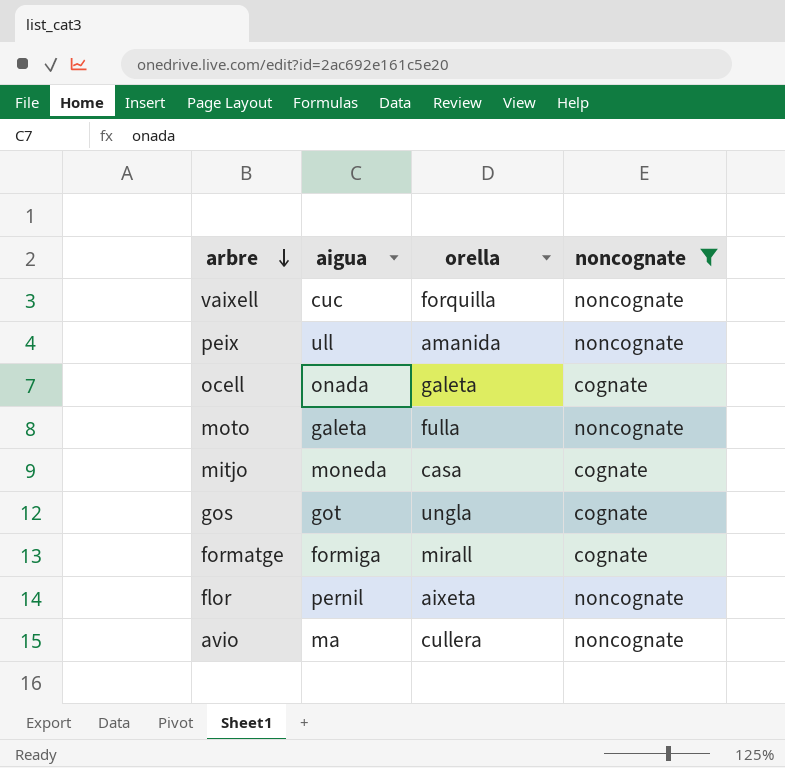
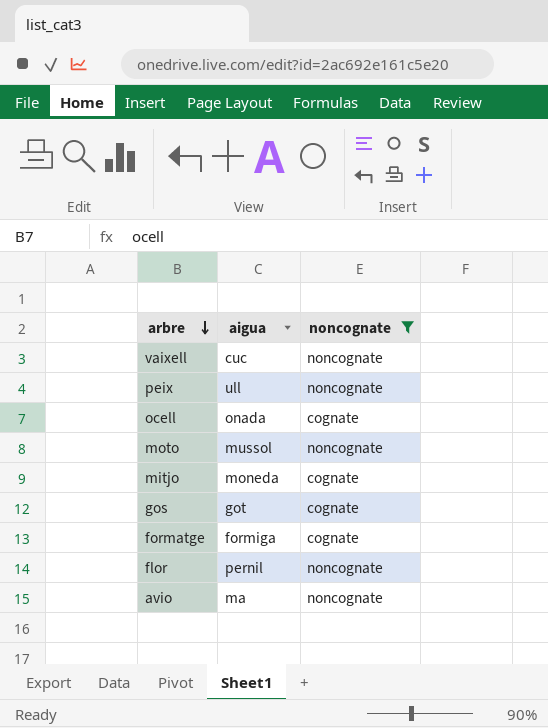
column orella | position: 3 -> none
moto | aigua: galeta -> mussol

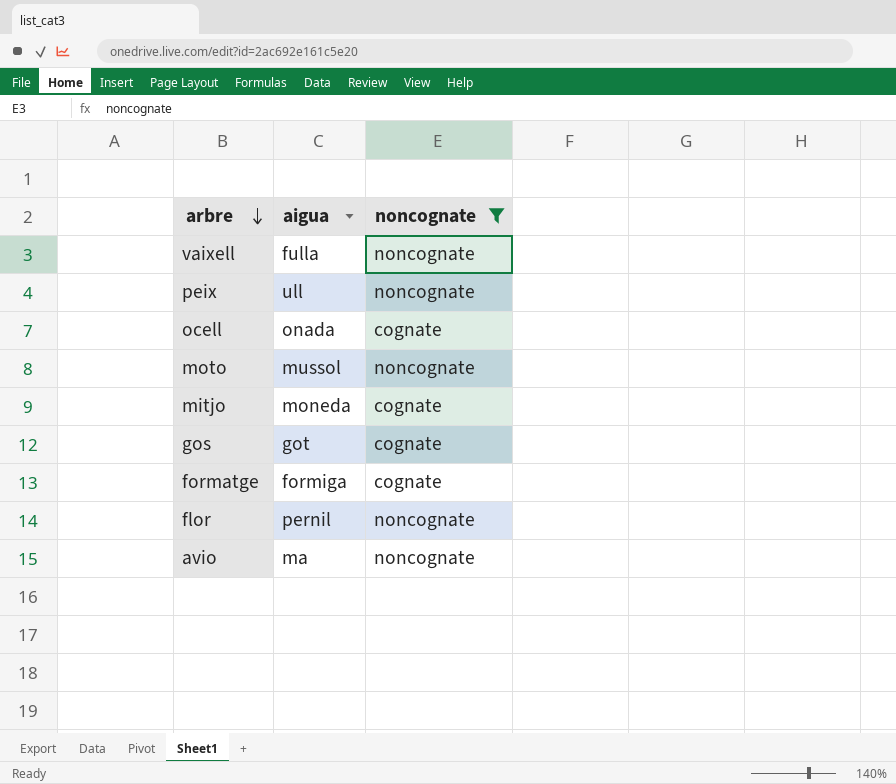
vaixell | aigua: cuc -> fulla

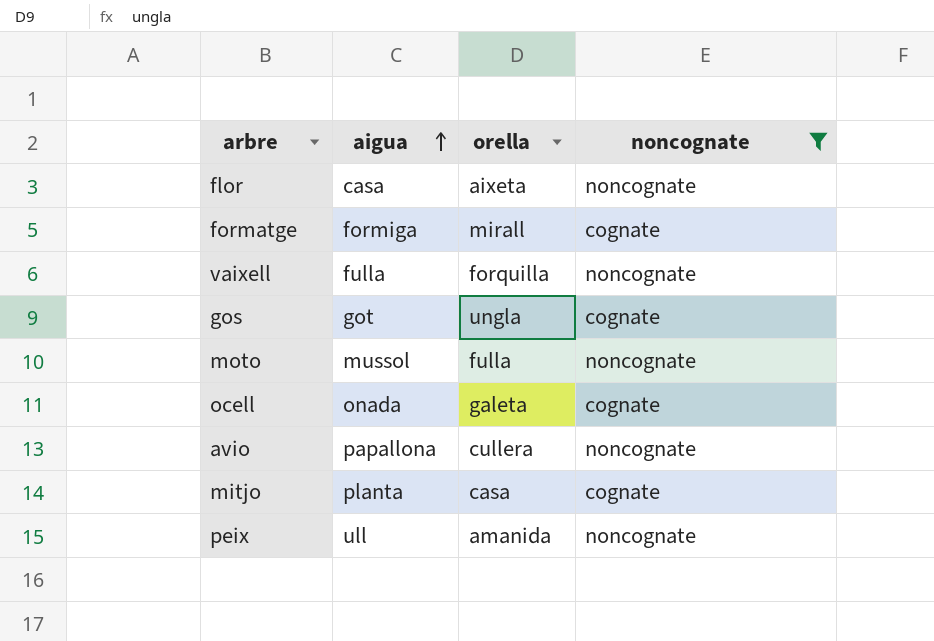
row order: arbre descending -> aigua ascending
column orella | position: none -> 3
flor | aigua: pernil -> casa
avio | aigua: ma -> papallona
mitjo | aigua: moneda -> planta

